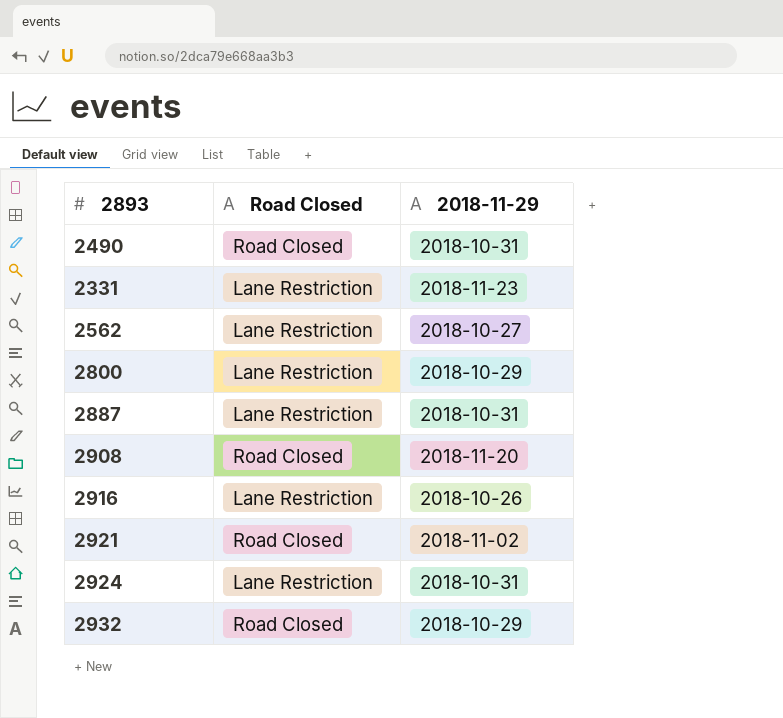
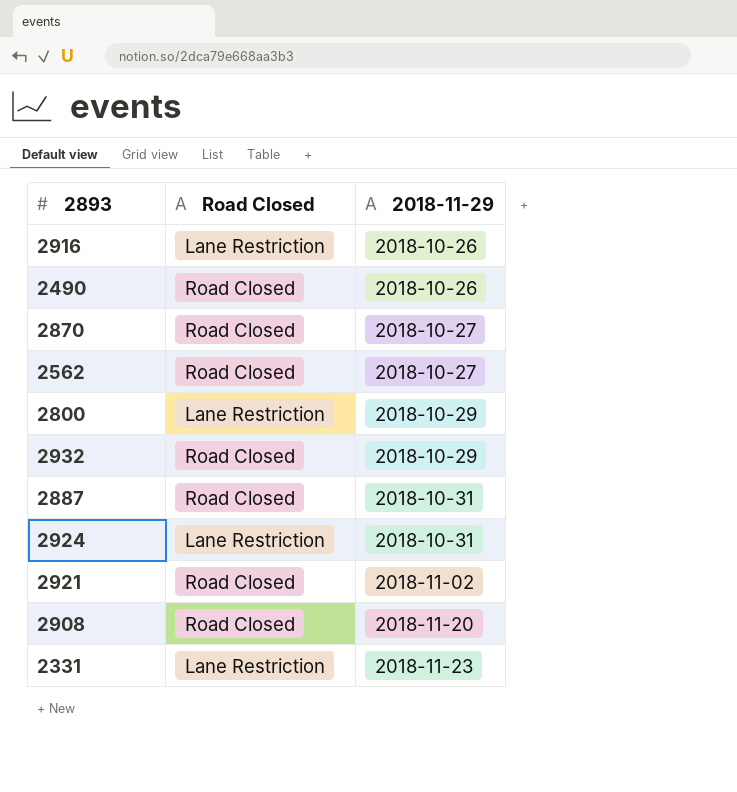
row order: none -> 2018-11-29 ascending
2490 | 2018-11-29: 2018-10-31 -> 2018-10-26
row 2870: none -> Road Closed | 2018-10-27
2562 | Road Closed: Lane Restriction -> Road Closed
2887 | Road Closed: Lane Restriction -> Road Closed

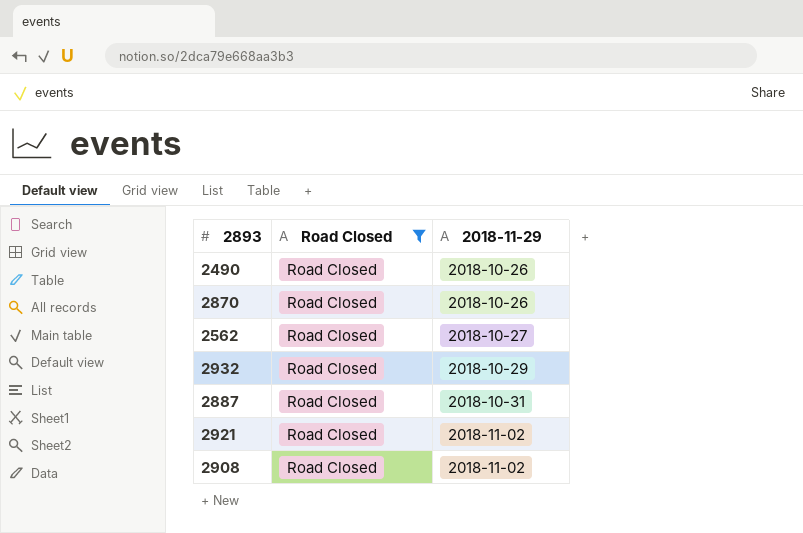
filter: none -> Road Closed = Road Closed
2870 | 2018-11-29: 2018-10-27 -> 2018-10-26
2908 | 2018-11-29: 2018-11-20 -> 2018-11-02

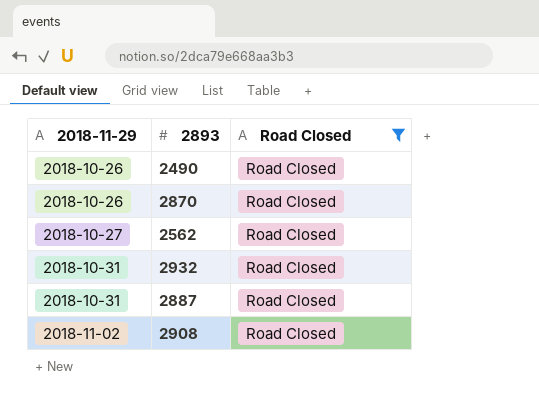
column 2018-11-29 | position: 3 -> 1
row 2921: Road Closed | 2018-11-02 -> none
2932 | 2018-11-29: 2018-10-29 -> 2018-10-31

